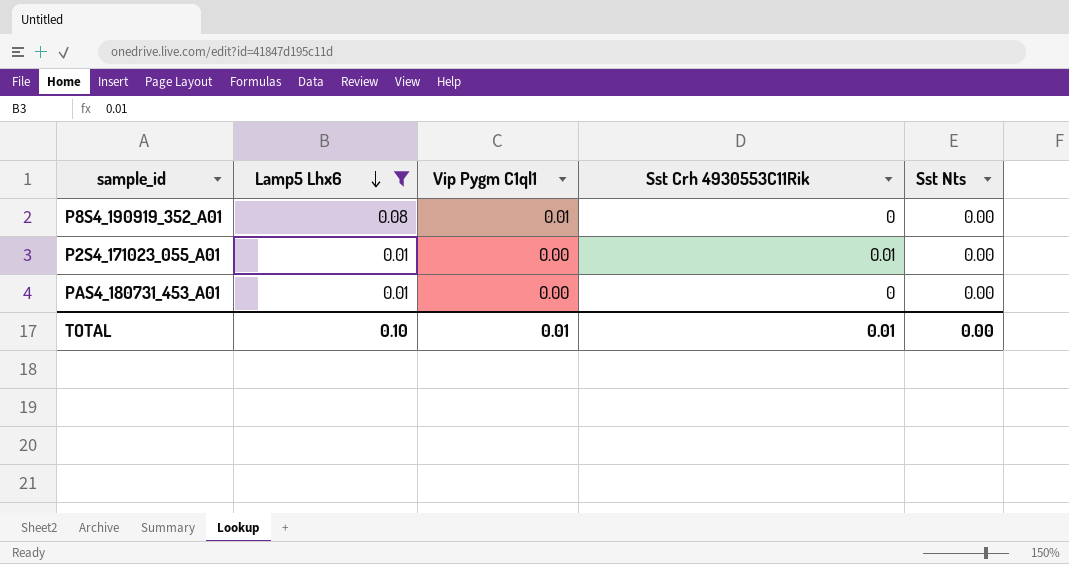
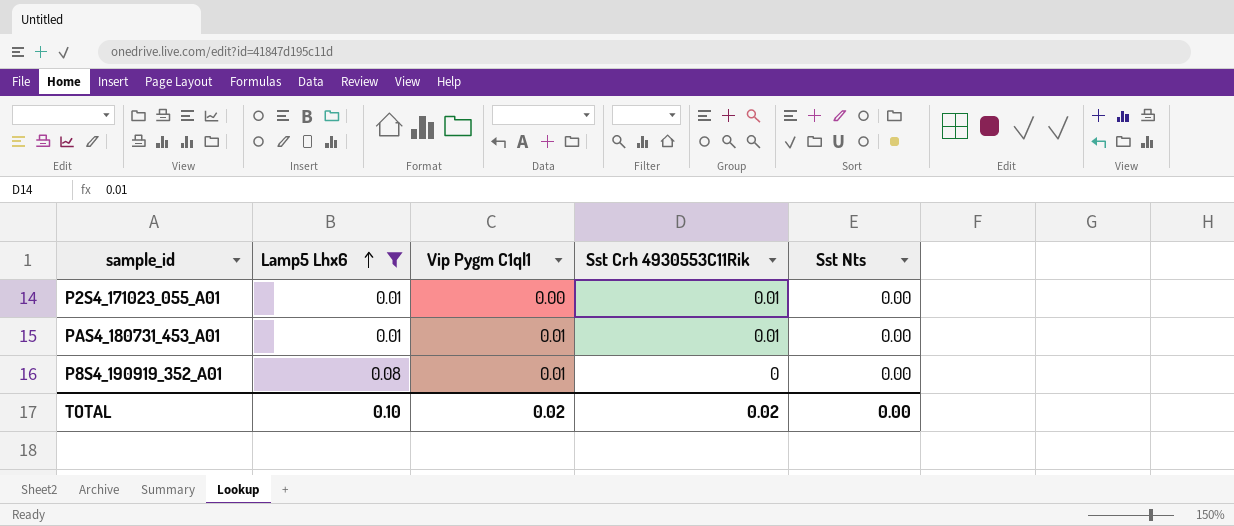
row order: Lamp5 Lhx6 descending -> Lamp5 Lhx6 ascending
PAS4_180731_453_A01 | Vip Pygm C1ql1: 0.00 -> 0.01
PAS4_180731_453_A01 | Sst Crh 4930553C11Rik: 0 -> 0.01
TOTAL | Vip Pygm C1ql1: 0.01 -> 0.02
TOTAL | Sst Crh 4930553C11Rik: 0.01 -> 0.02

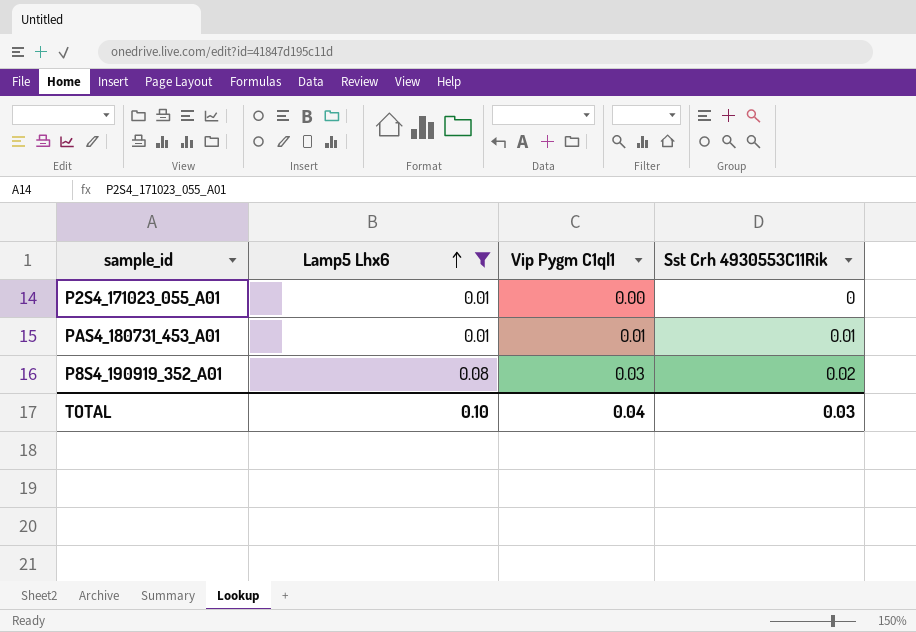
column Sst Nts | position: 5 -> none
P2S4_171023_055_A01 | Sst Crh 4930553C11Rik: 0.01 -> 0
P8S4_190919_352_A01 | Vip Pygm C1ql1: 0.01 -> 0.03
P8S4_190919_352_A01 | Sst Crh 4930553C11Rik: 0 -> 0.02
TOTAL | Vip Pygm C1ql1: 0.02 -> 0.04
TOTAL | Sst Crh 4930553C11Rik: 0.02 -> 0.03

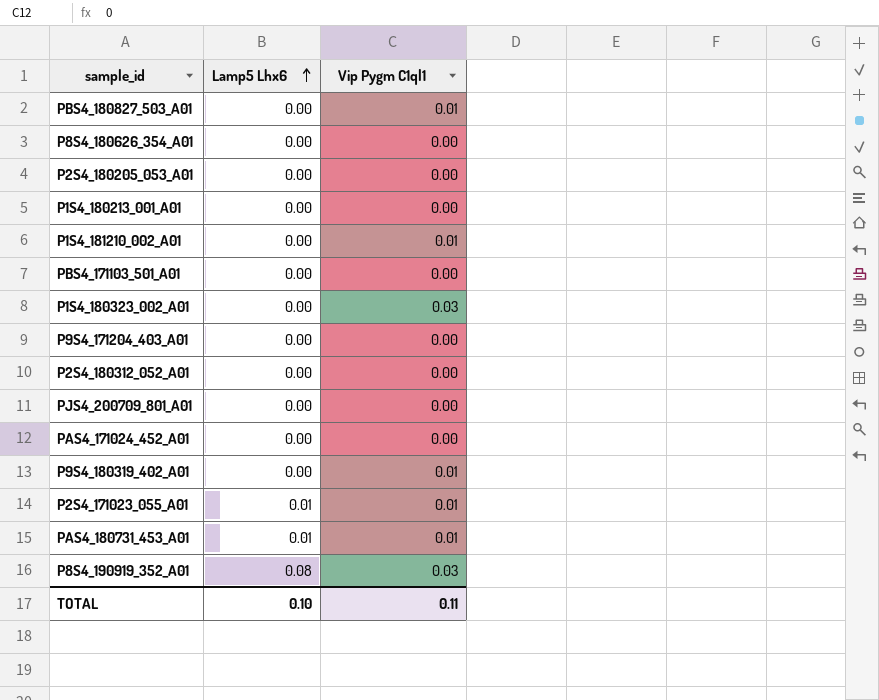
filter: Lamp5 Lhx6 != 0.00 -> none
column Sst Crh 4930553C11Rik | position: 4 -> none
P2S4_171023_055_A01 | Vip Pygm C1ql1: 0.00 -> 0.01
TOTAL | Vip Pygm C1ql1: 0.04 -> 0.11

